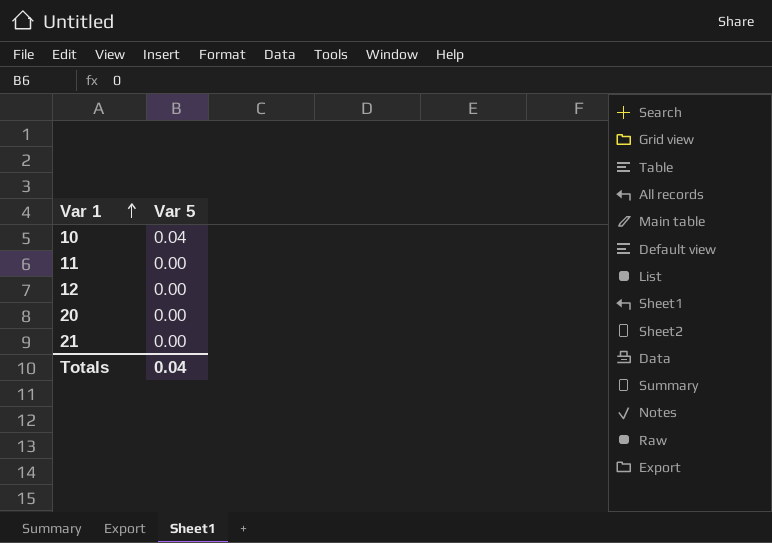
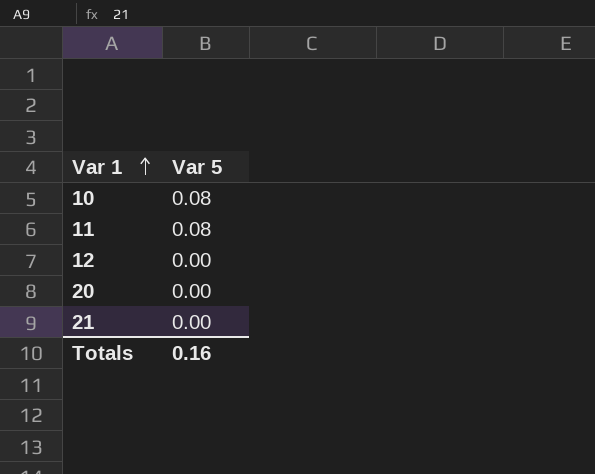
10 | Var 5: 0.04 -> 0.08
11 | Var 5: 0.00 -> 0.08
Totals | Var 5: 0.04 -> 0.16

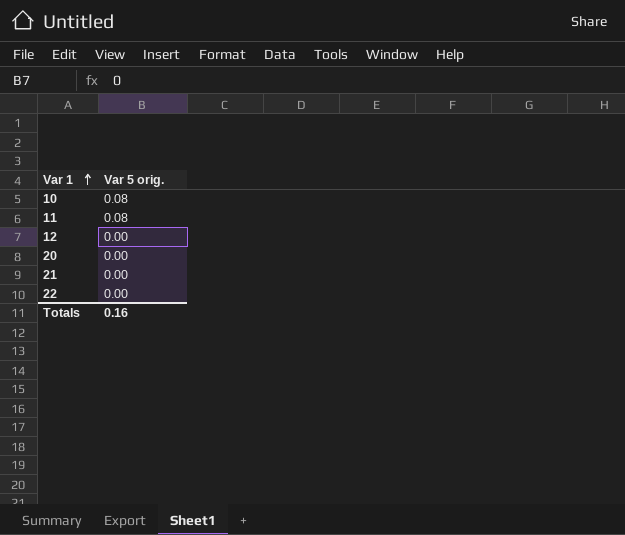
column name: Var 5 -> Var 5 orig.
row 22: none -> 0.00

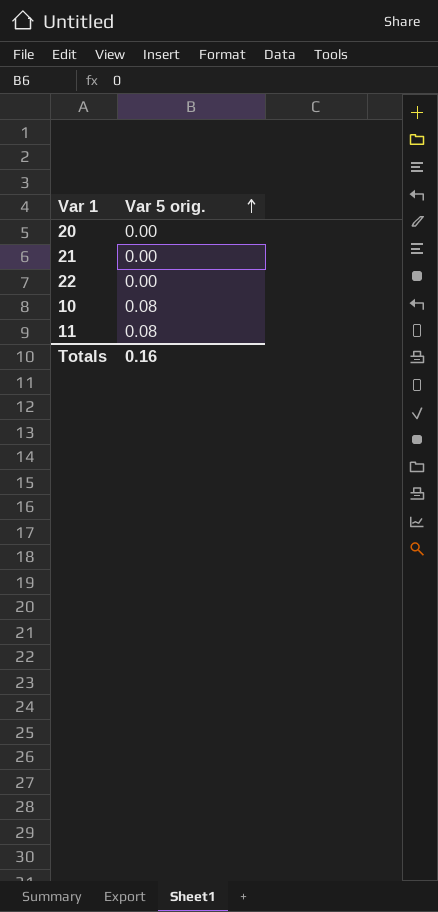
row order: Var 1 ascending -> Var 5 orig. ascending
row 12: 0.00 -> none

